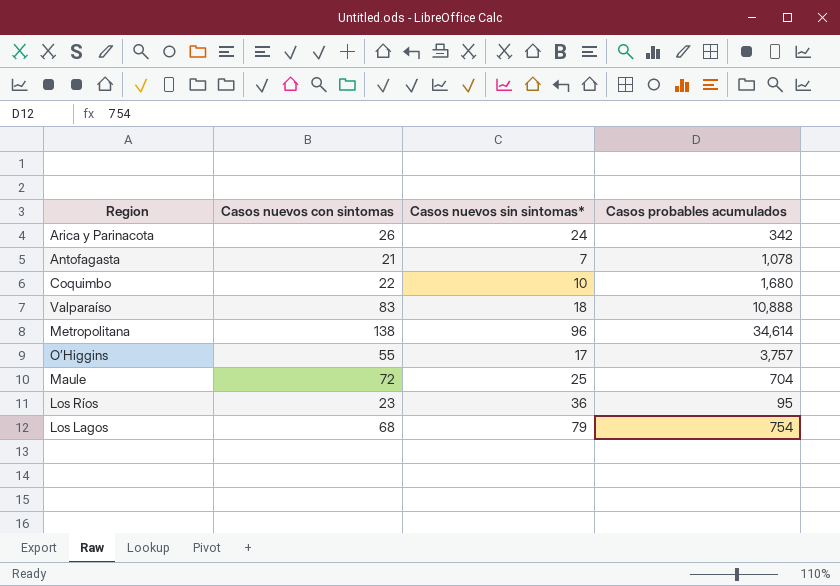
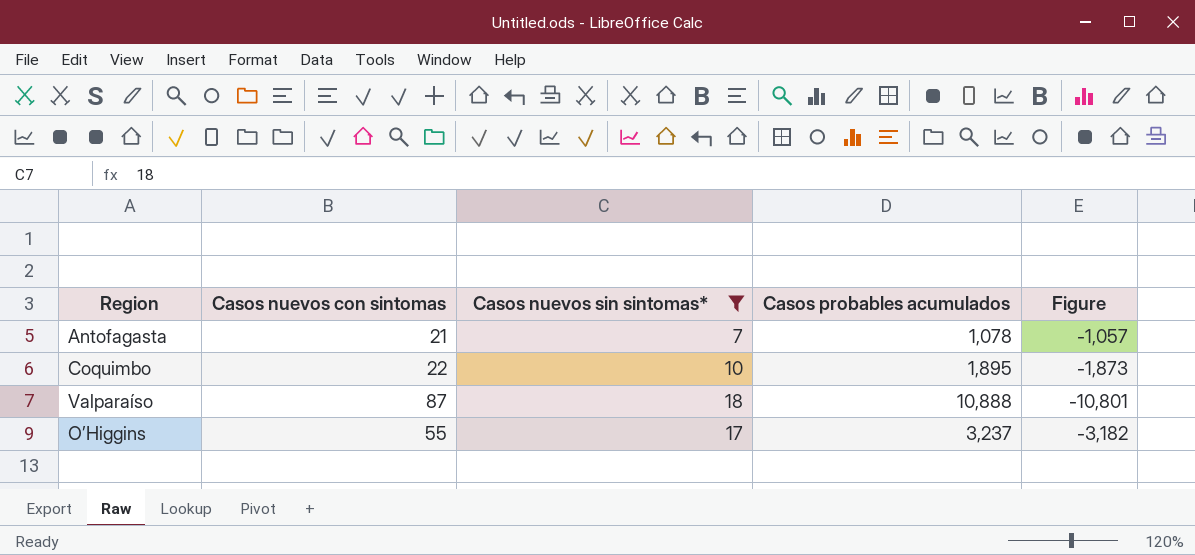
filter: none -> Casos nuevos sin sintomas* <= 18
column Figure | formula: none -> [Casos nuevos con sintomas] - [Casos probables acumulados]
Coquimbo | Casos probables acumulados: 1,680 -> 1,895
Valparaíso | Casos nuevos con sintomas: 83 -> 87
O’Higgins | Casos probables acumulados: 3,757 -> 3,237

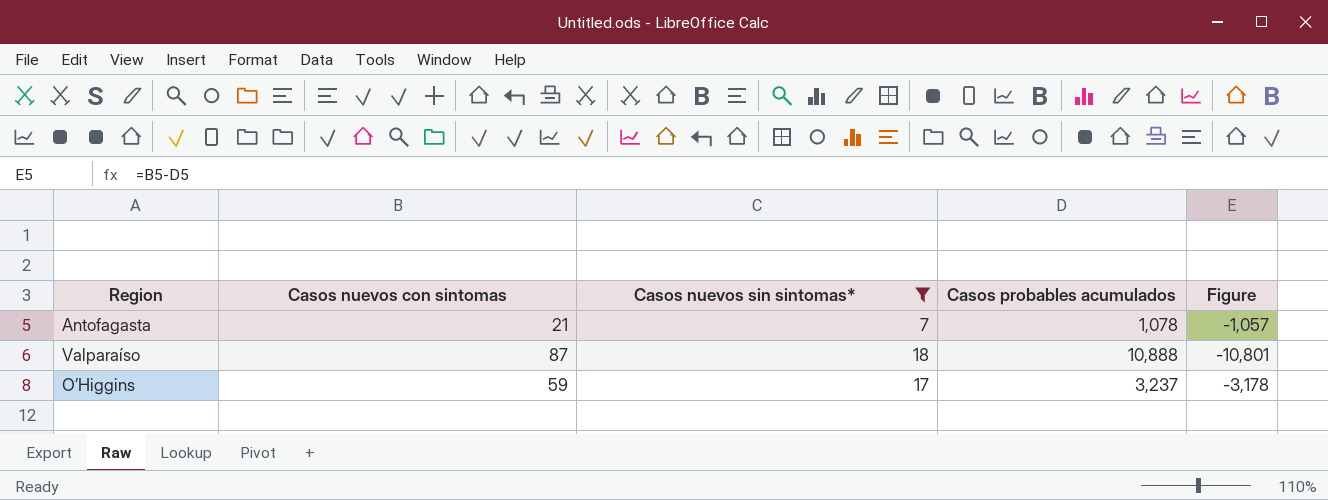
row Coquimbo: 22 | 10 | 1,895 | -1,873 -> none
O’Higgins | Casos nuevos con sintomas: 55 -> 59
O’Higgins | Figure: -3,182 -> -3,178

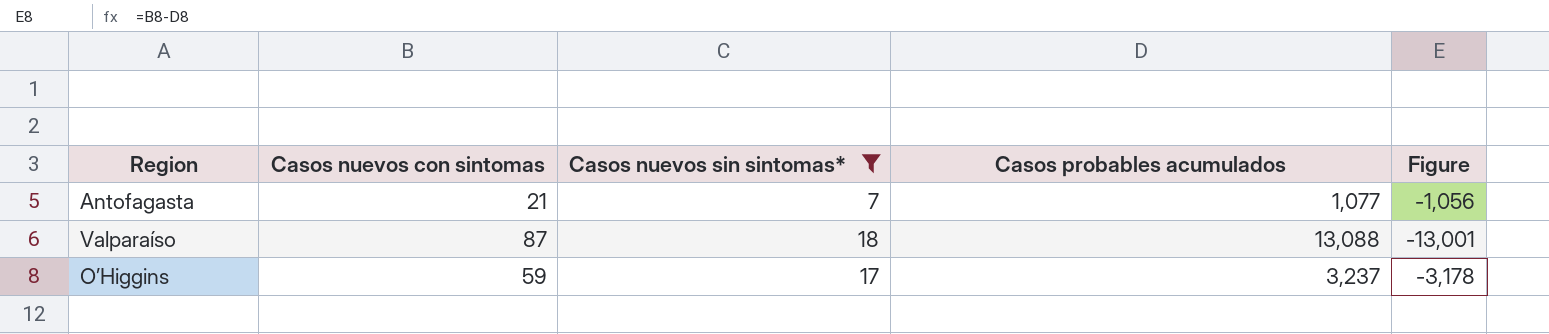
Antofagasta | Casos probables acumulados: 1,078 -> 1,077
Antofagasta | Figure: -1,057 -> -1,056
Valparaíso | Casos probables acumulados: 10,888 -> 13,088
Valparaíso | Figure: -10,801 -> -13,001

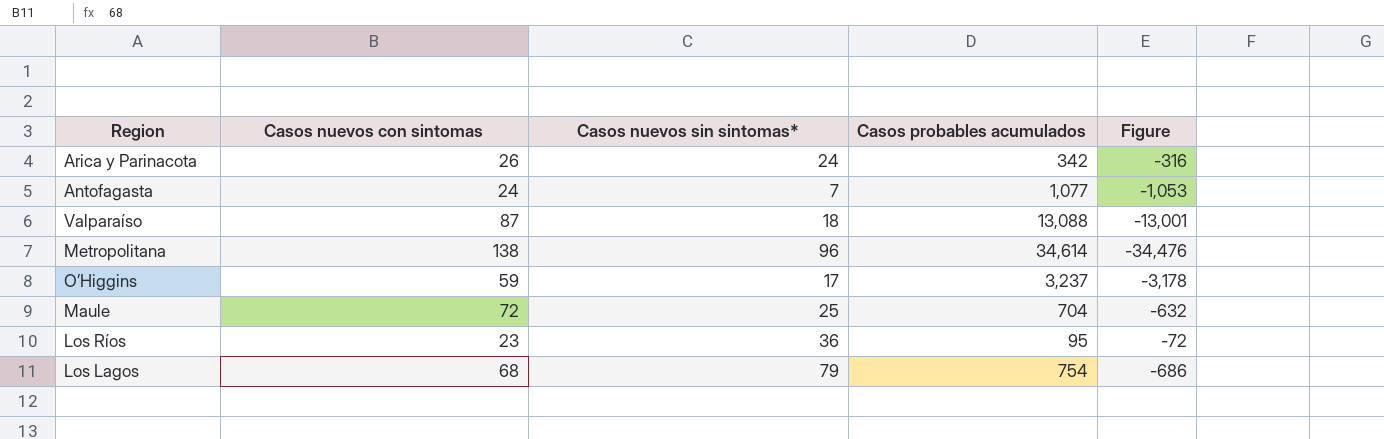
filter: Casos nuevos sin sintomas* <= 18 -> none
Antofagasta | Casos nuevos con sintomas: 21 -> 24
Antofagasta | Figure: -1,056 -> -1,053

